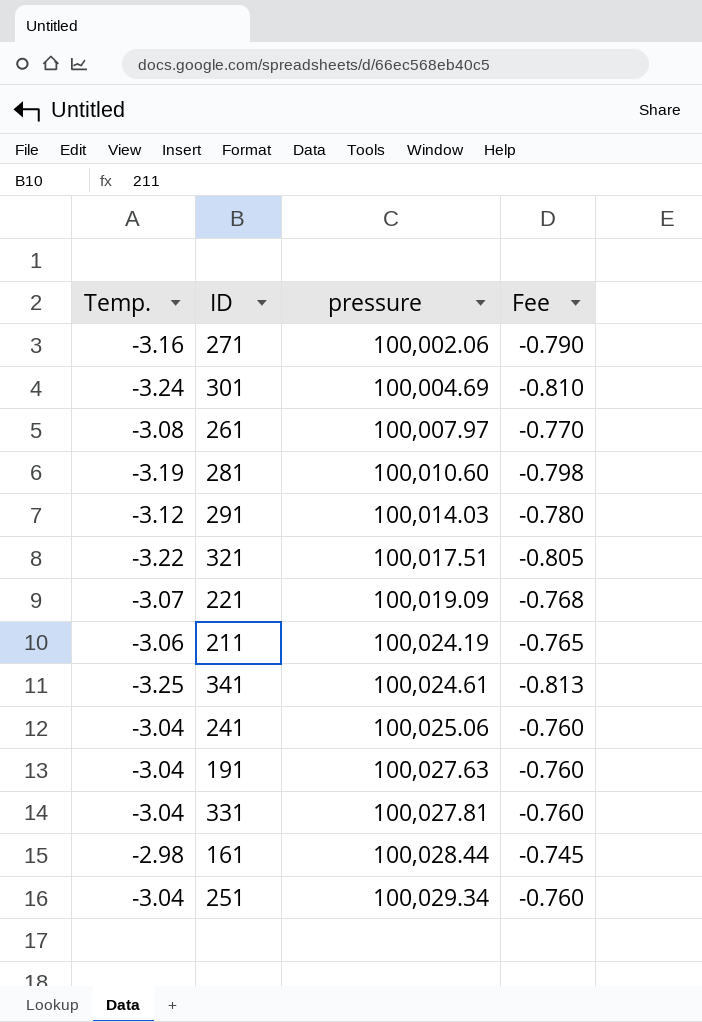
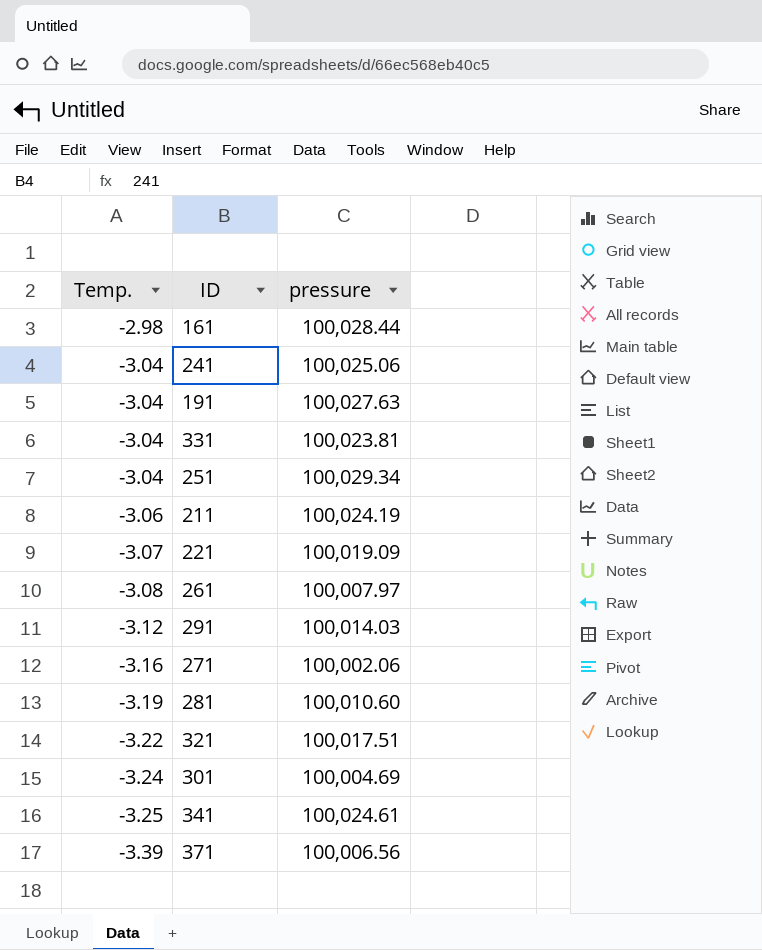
row order: pressure ascending -> Temp. descending
column Fee | formula: [Temp.] * 0.25 -> none
331 | pressure: 100,027.81 -> 100,023.81
row 371: none -> -3.39 | 100,006.56

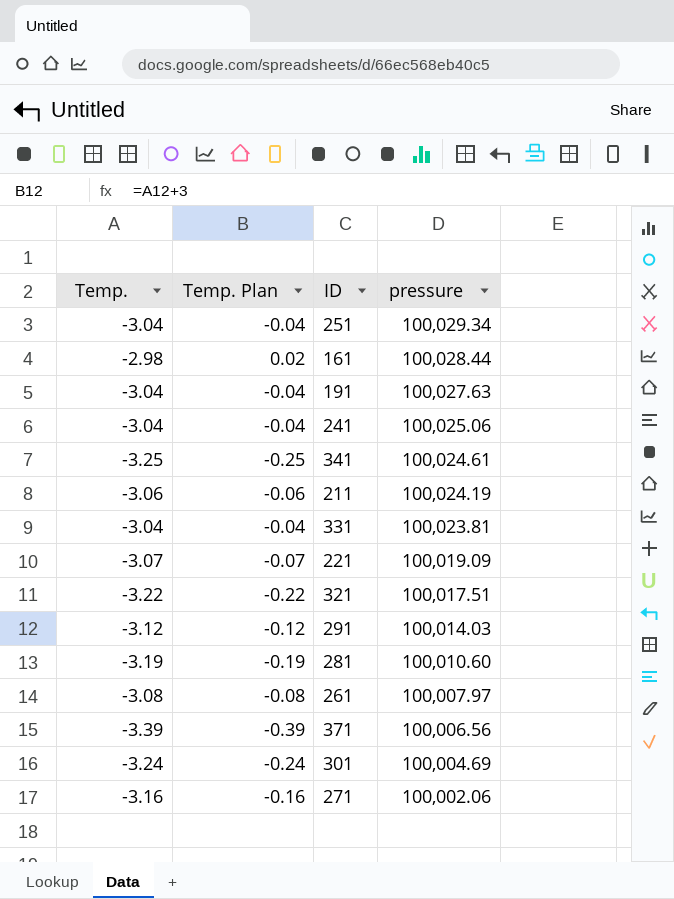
row order: Temp. descending -> pressure descending
column Temp. Plan | formula: none -> [Temp.] + 3

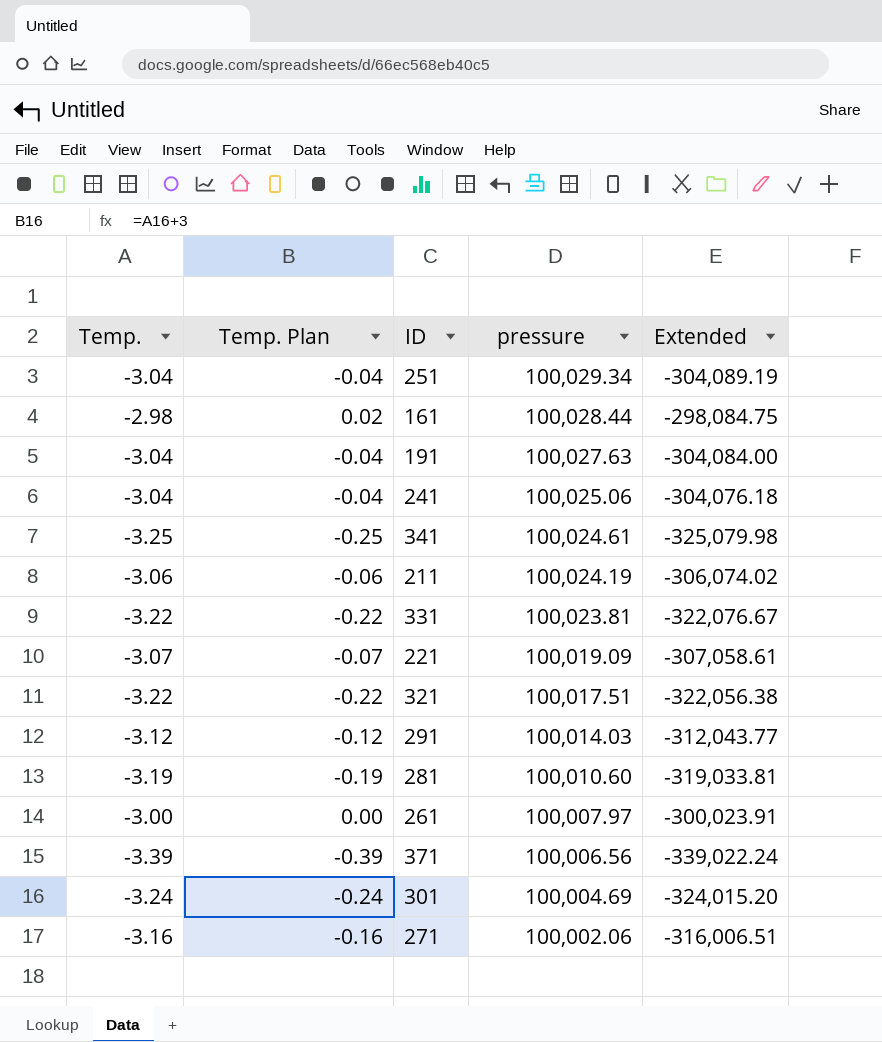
column Extended | formula: none -> [Temp.] * [pressure]
331 | Temp.: -3.04 -> -3.22
331 | Temp. Plan: -0.04 -> -0.22
261 | Temp.: -3.08 -> -3.00
261 | Temp. Plan: -0.08 -> 0.00

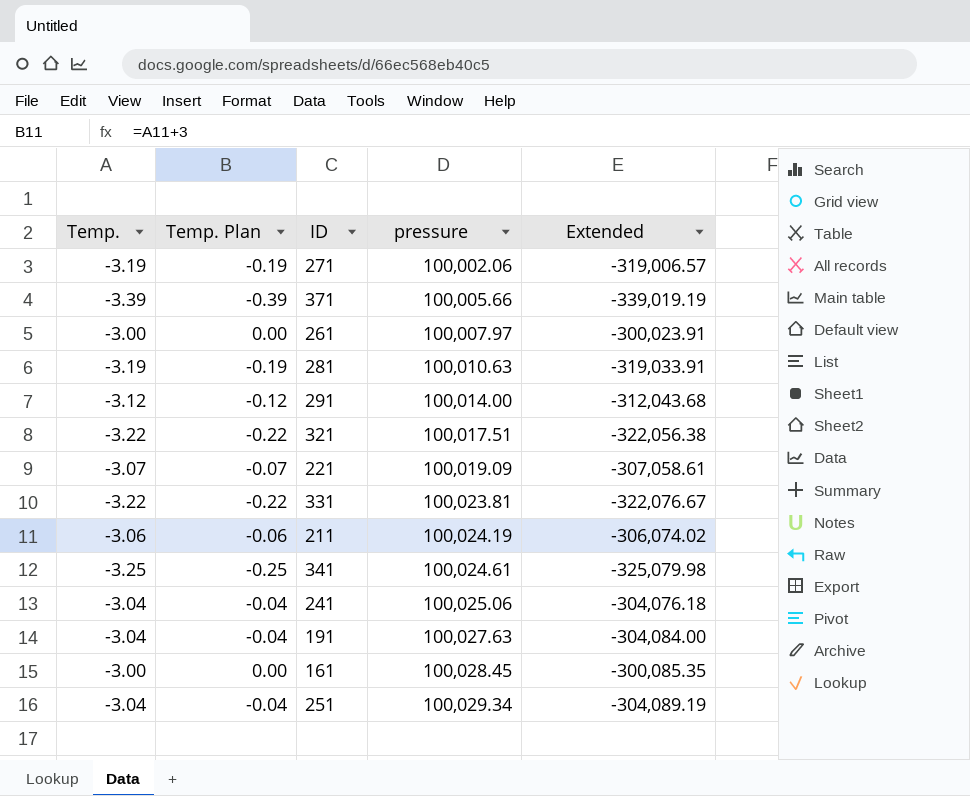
row order: pressure descending -> pressure ascending
row 301: -3.24 | -0.24 | 100,004.69 | -324,015.20 -> none
271 | Temp.: -3.16 -> -3.19
271 | Temp. Plan: -0.16 -> -0.19
271 | Extended: -316,006.51 -> -319,006.57
371 | pressure: 100,006.56 -> 100,005.66
371 | Extended: -339,022.24 -> -339,019.19
281 | pressure: 100,010.60 -> 100,010.63
281 | Extended: -319,033.81 -> -319,033.91
291 | pressure: 100,014.03 -> 100,014.00
291 | Extended: -312,043.77 -> -312,043.68
161 | Temp.: -2.98 -> -3.00
161 | Temp. Plan: 0.02 -> 0.00
161 | pressure: 100,028.44 -> 100,028.45
161 | Extended: -298,084.75 -> -300,085.35

